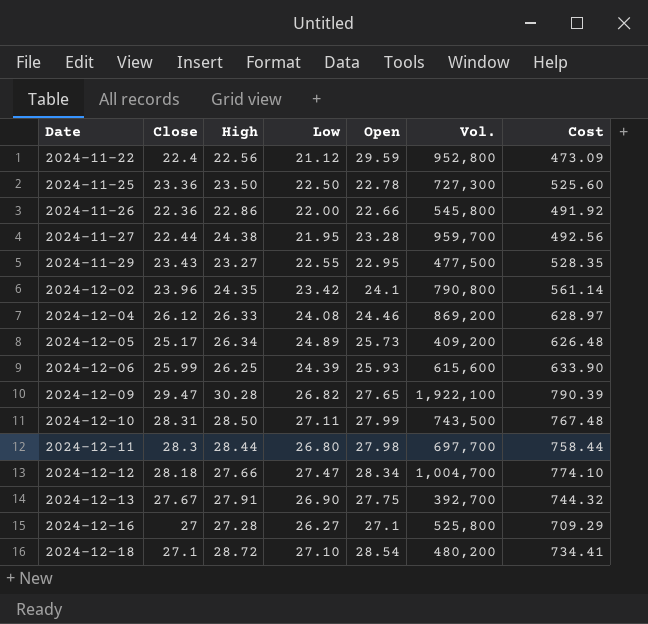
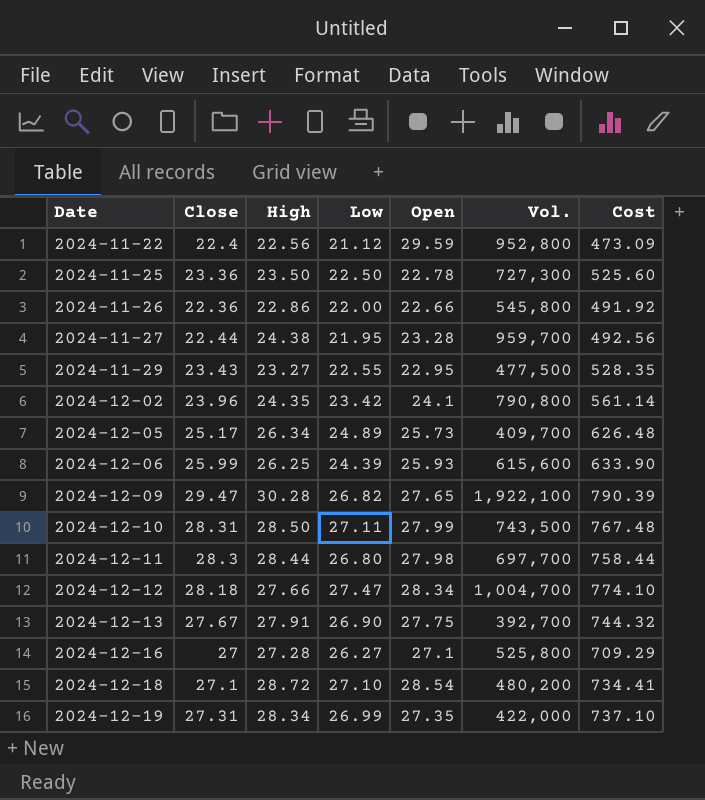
row 2024-12-04: 26.12 | 26.33 | 24.08 | 24.46 | 869,200 | 628.97 -> none
2024-12-05 | Vol.: 409,200 -> 409,700
row 2024-12-19: none -> 27.31 | 28.34 | 26.99 | 27.35 | 422,000 | 737.10

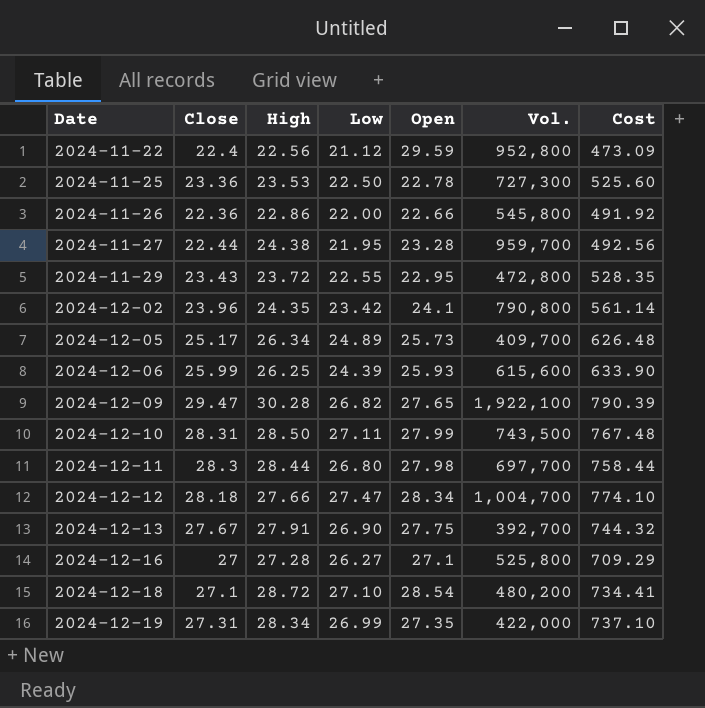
2024-11-25 | High: 23.50 -> 23.53
2024-11-29 | High: 23.27 -> 23.72
2024-11-29 | Vol.: 477,500 -> 472,800

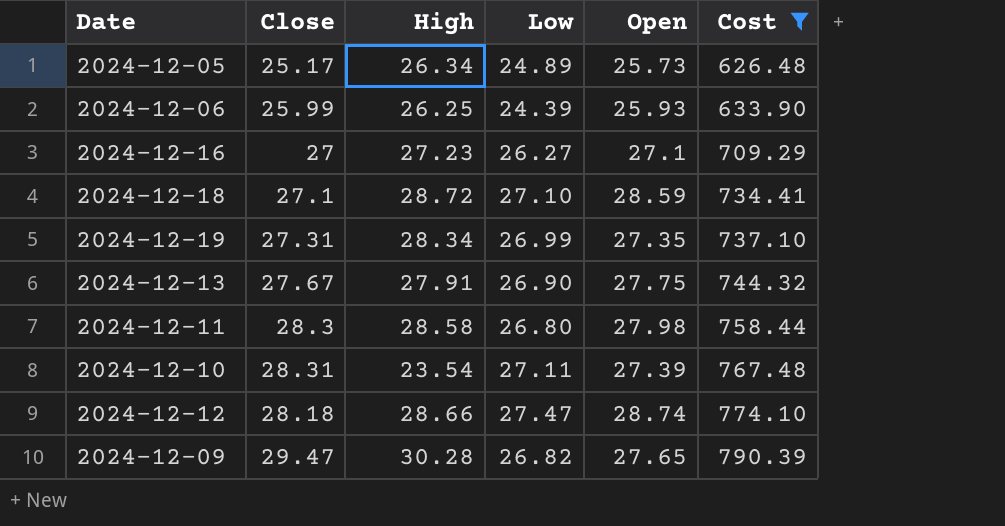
filter: none -> Cost >= 626.48
row order: Date ascending -> Cost ascending
column Vol. | position: 6 -> none
2024-12-16 | High: 27.28 -> 27.23
2024-12-18 | Open: 28.54 -> 28.59
2024-12-11 | High: 28.44 -> 28.58
2024-12-10 | High: 28.50 -> 23.54
2024-12-10 | Open: 27.99 -> 27.39
2024-12-12 | High: 27.66 -> 28.66
2024-12-12 | Open: 28.34 -> 28.74

